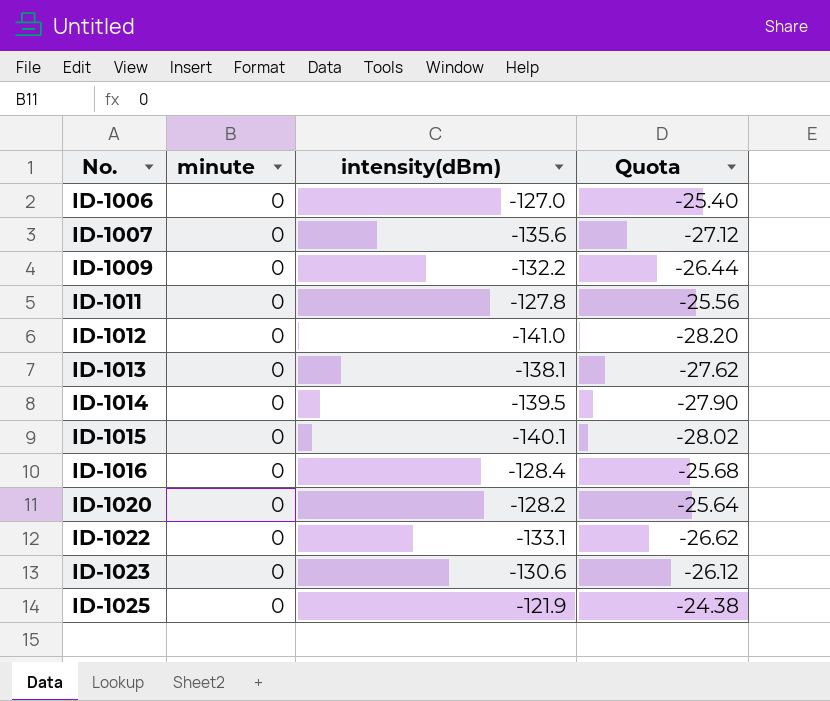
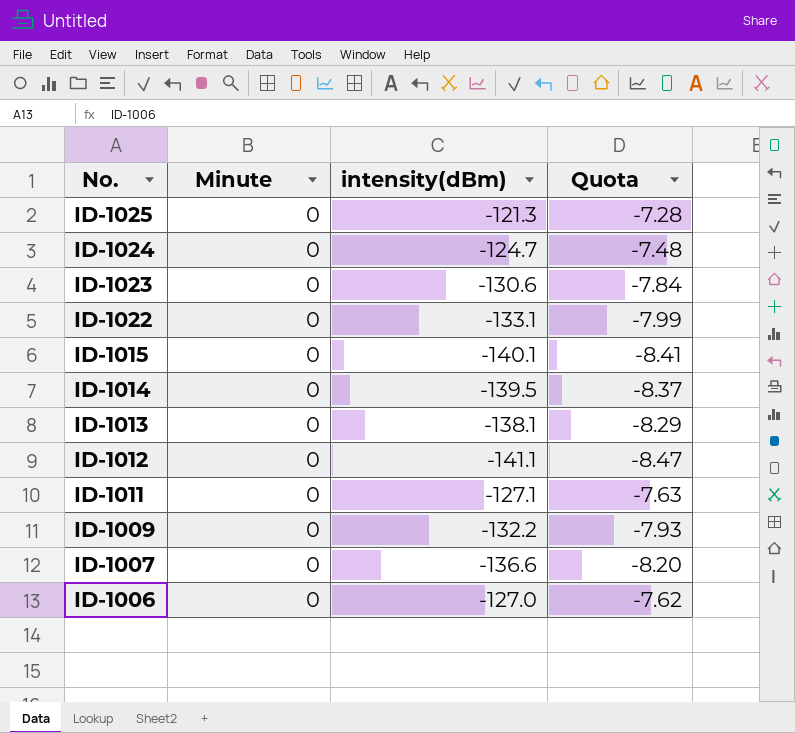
row order: No. ascending -> No. descending
column name: minute -> Minute
column Quota | formula: [intensity(dBm)] * 0.2 -> [intensity(dBm)] * 0.06
row ID-1016: 0 | -128.4 | -25.68 -> none
row ID-1020: 0 | -128.2 | -25.64 -> none
ID-1025 | intensity(dBm): -121.9 -> -121.3
row ID-1024: none -> 0 | -124.7 | -7.48
ID-1012 | intensity(dBm): -141.0 -> -141.1
ID-1011 | intensity(dBm): -127.8 -> -127.1
ID-1007 | intensity(dBm): -135.6 -> -136.6

